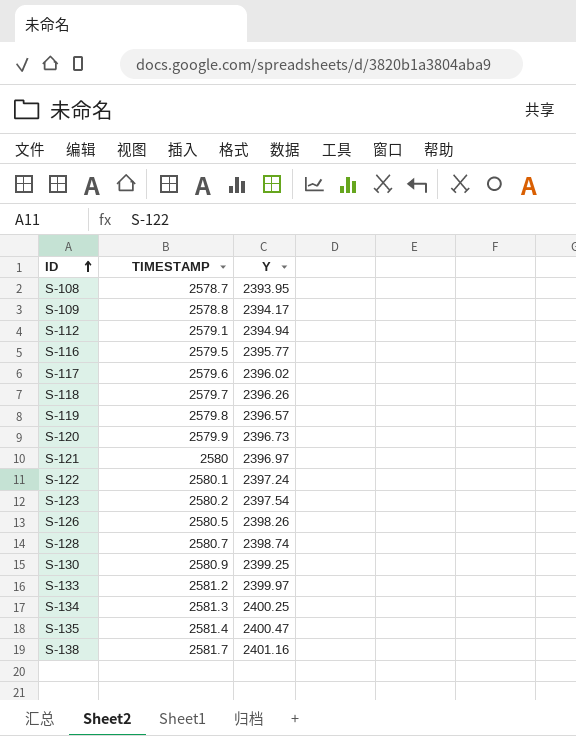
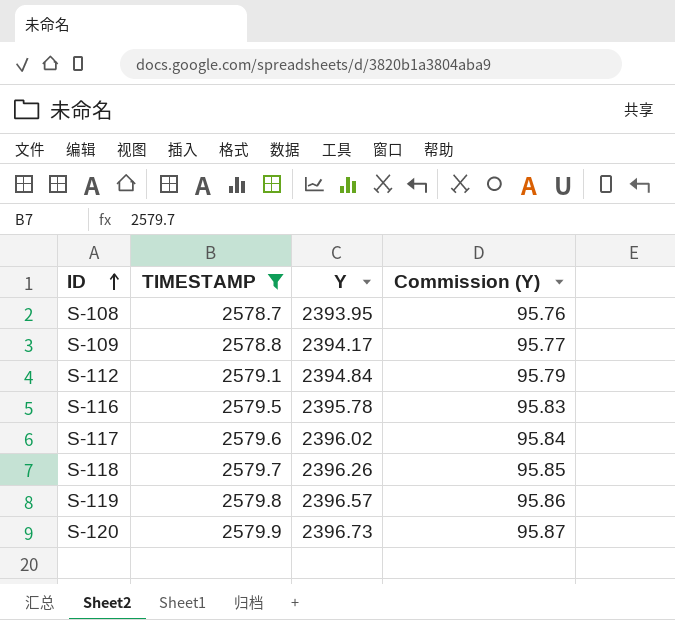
filter: none -> TIMESTAMP <= 2579.9
column Commission (Y) | formula: none -> [Y] * 0.04
S-112 | Y: 2394.94 -> 2394.84
S-116 | Y: 2395.77 -> 2395.78

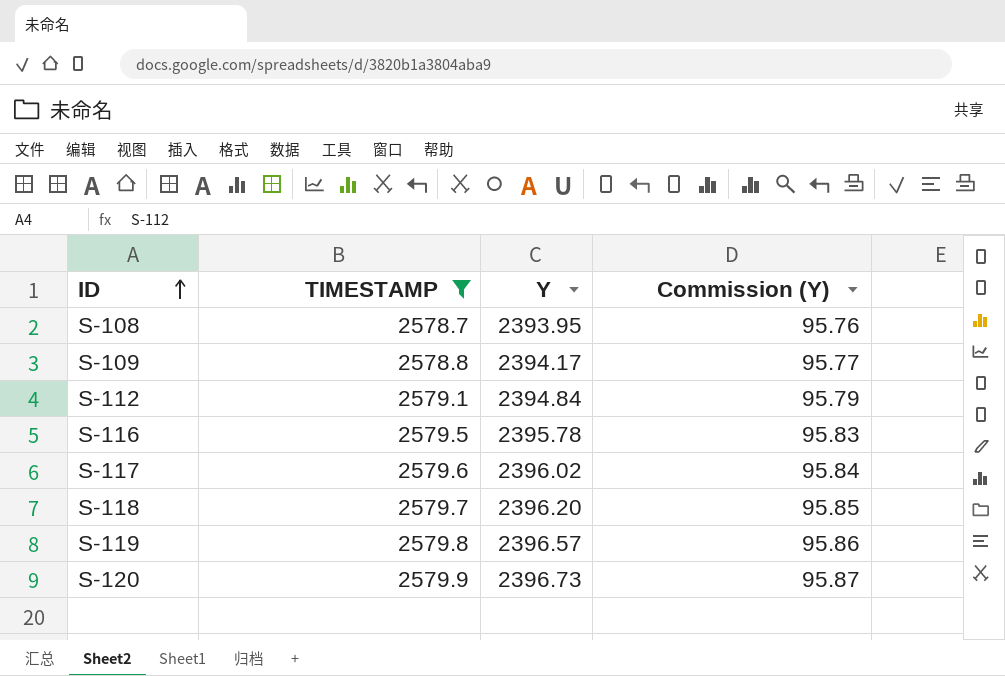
S-118 | Y: 2396.26 -> 2396.20

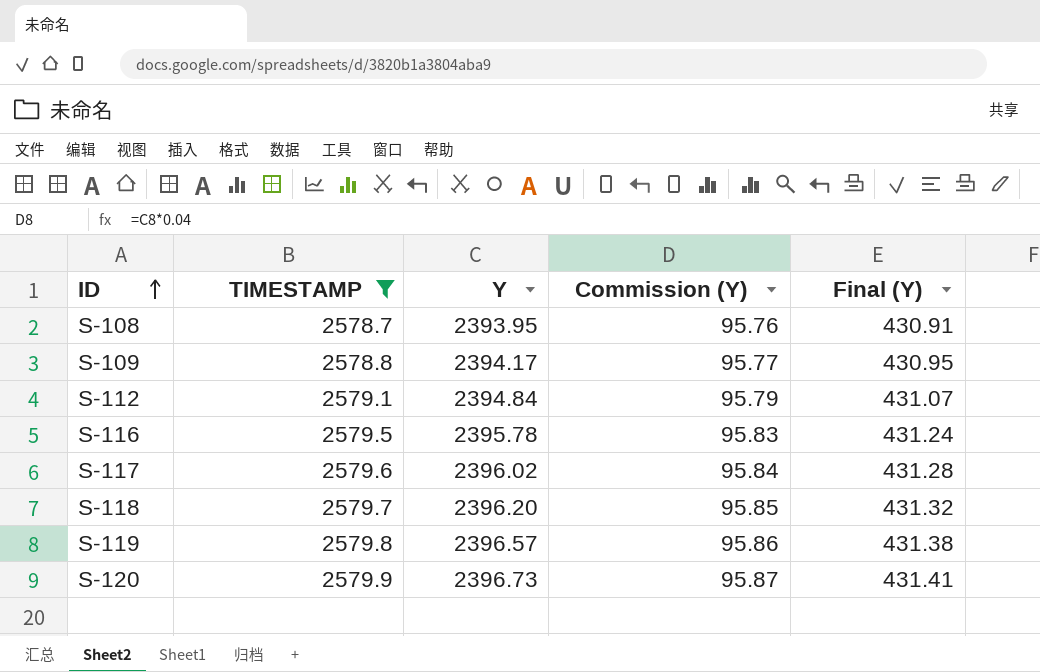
column Final (Y) | formula: none -> [Y] * 0.18

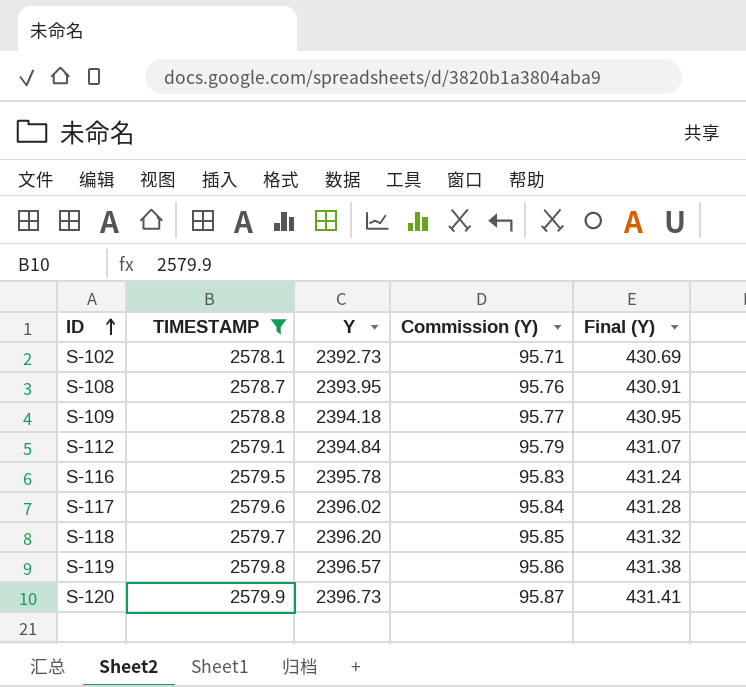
row S-102: none -> 2578.1 | 2392.73 | 95.71 | 430.69
S-109 | Y: 2394.17 -> 2394.18

